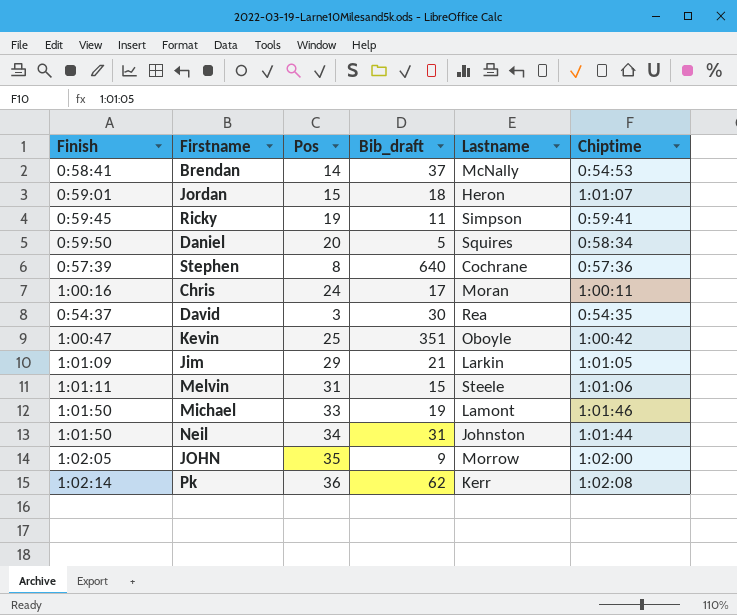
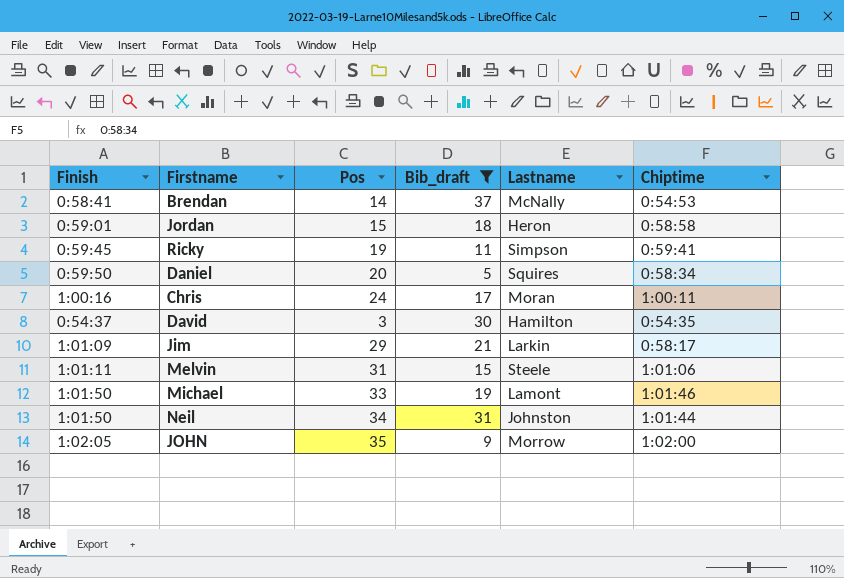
filter: none -> Bib_draft <= 37
Jordan | Chiptime: 1:01:07 -> 0:58:58
David | Lastname: Rea -> Hamilton
Jim | Chiptime: 1:01:05 -> 0:58:17

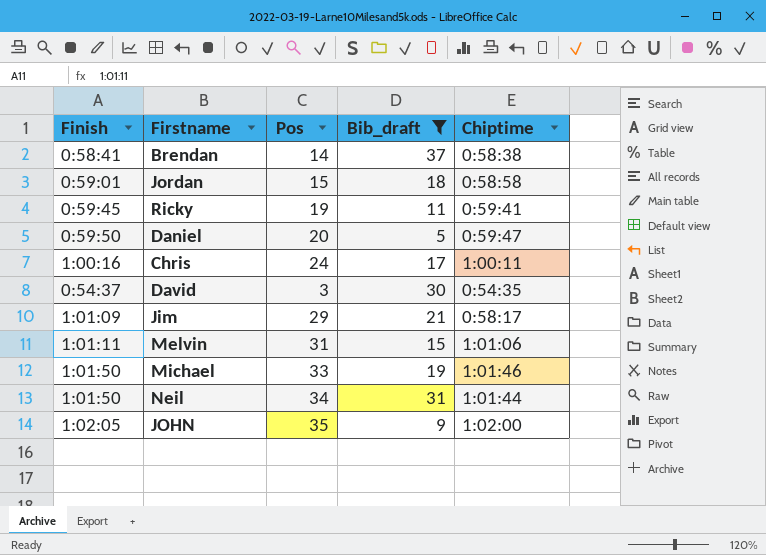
column Lastname | position: 5 -> none
Brendan | Chiptime: 0:54:53 -> 0:58:38
Daniel | Chiptime: 0:58:34 -> 0:59:47

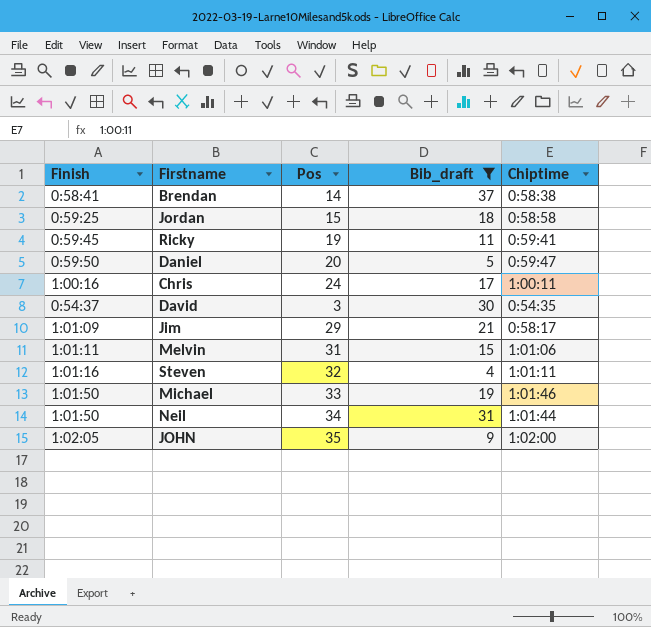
Jordan | Finish: 0:59:01 -> 0:59:25
row Steven: none -> 1:01:16 | 32 | 4 | 1:01:11

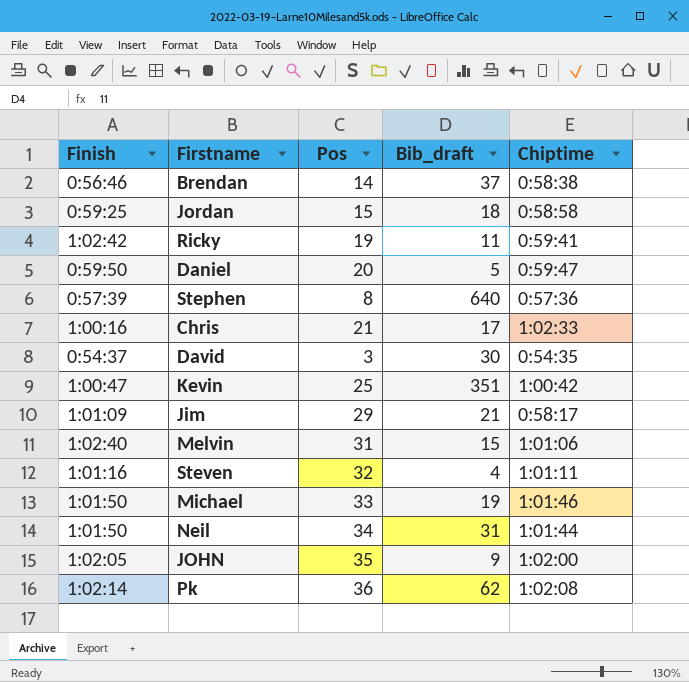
filter: Bib_draft <= 37 -> none
Brendan | Finish: 0:58:41 -> 0:56:46
Ricky | Finish: 0:59:45 -> 1:02:42
Chris | Pos: 24 -> 21
Chris | Chiptime: 1:00:11 -> 1:02:33
Melvin | Finish: 1:01:11 -> 1:02:40

